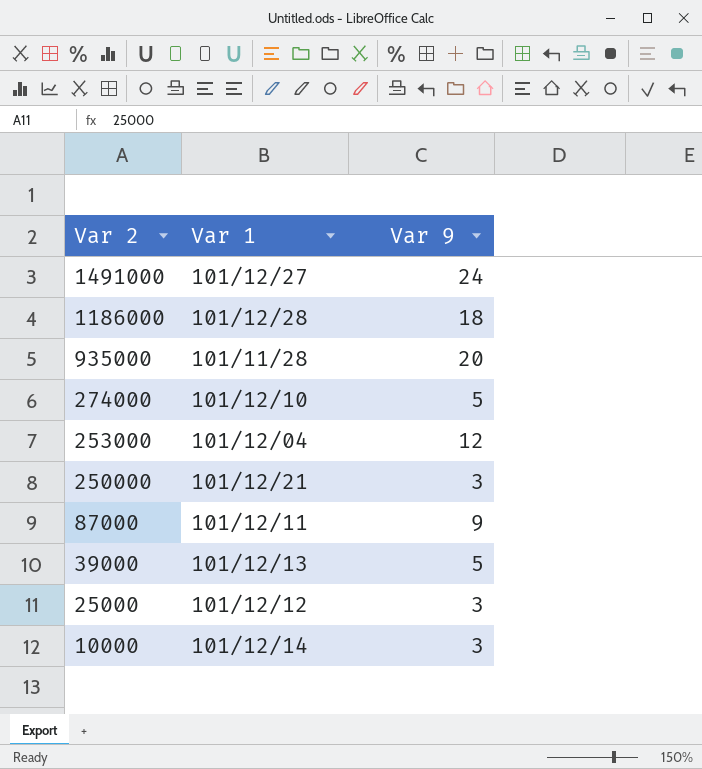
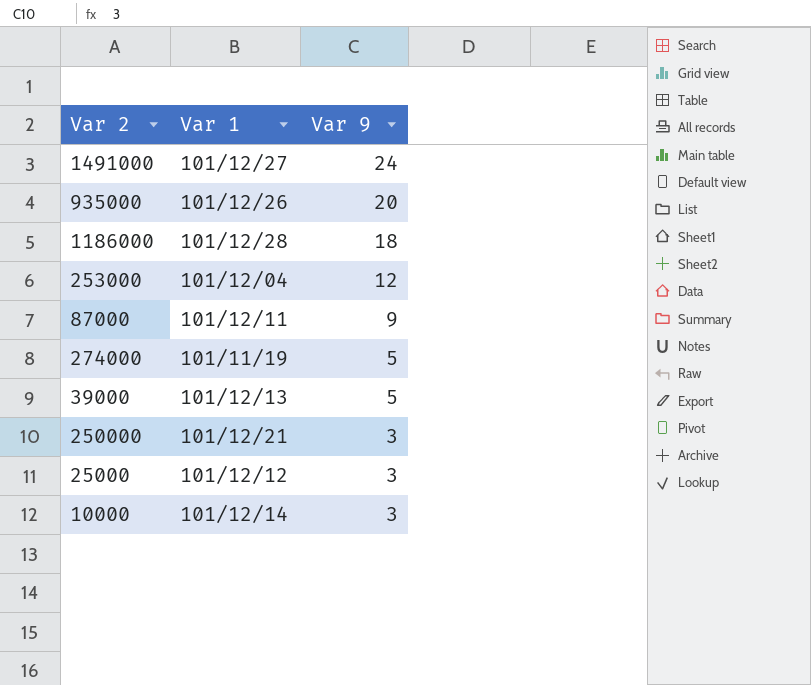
row order: Var 2 descending -> Var 9 descending
935000 | Var 1: 101/11/28 -> 101/12/26
274000 | Var 1: 101/12/10 -> 101/11/19

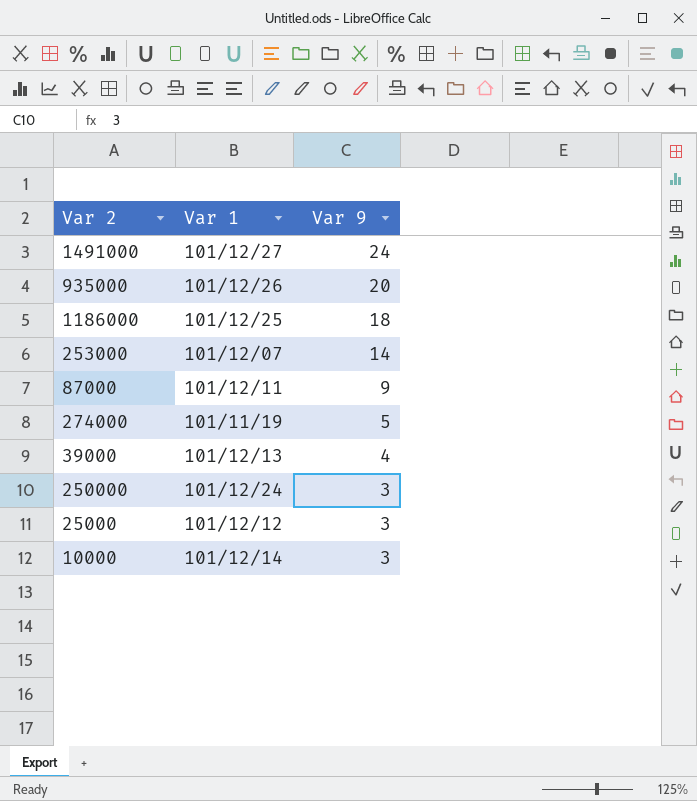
1186000 | Var 1: 101/12/28 -> 101/12/25
253000 | Var 1: 101/12/04 -> 101/12/07
253000 | Var 9: 12 -> 14
39000 | Var 9: 5 -> 4
250000 | Var 1: 101/12/21 -> 101/12/24

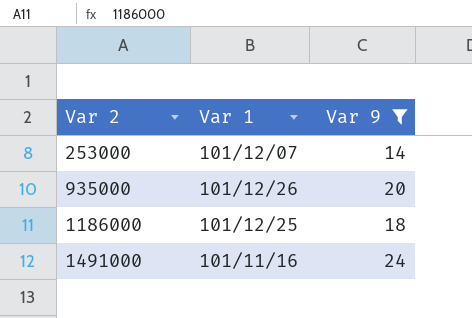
filter: none -> Var 9 >= 14
row order: Var 9 descending -> Var 2 ascending
1491000 | Var 1: 101/12/27 -> 101/11/16

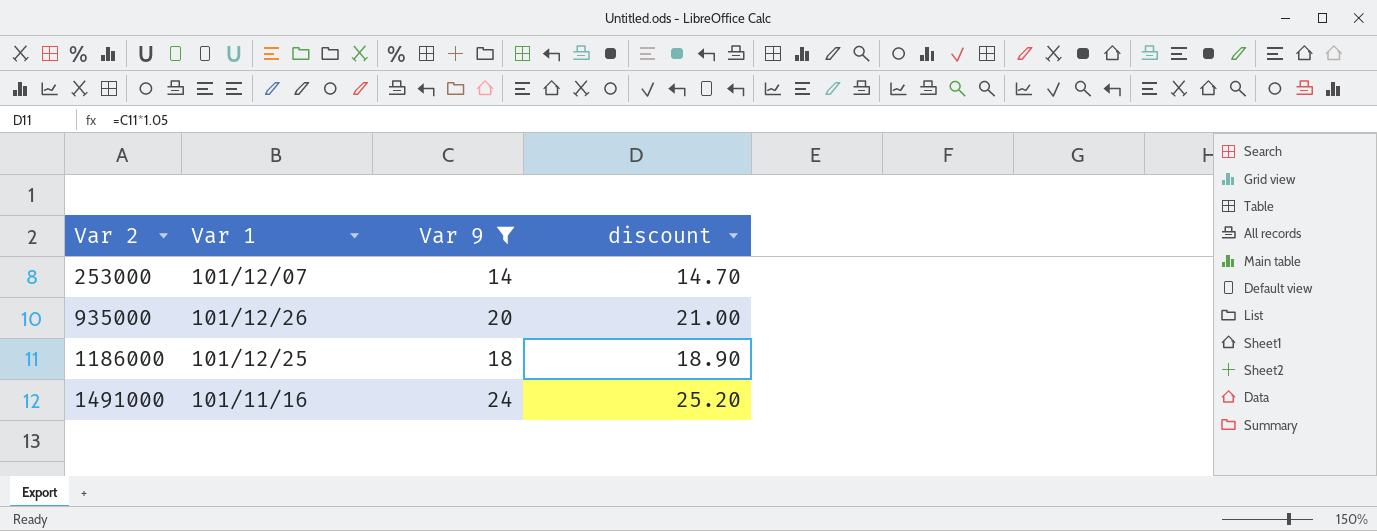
column discount | formula: none -> [Var 9] * 1.05

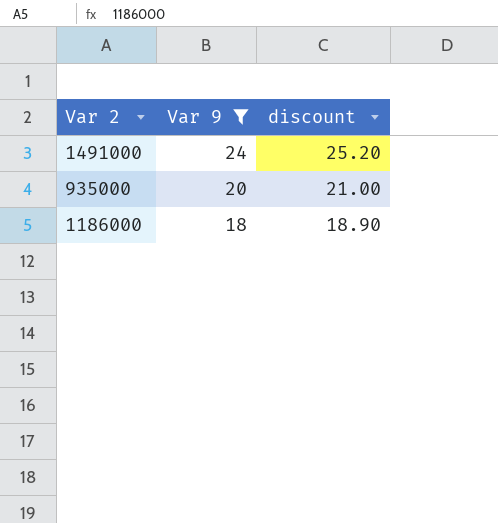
row order: Var 2 ascending -> Var 9 descending
column Var 1 | position: 2 -> none
row 253000: 101/12/07 | 14 | 14.70 -> none

